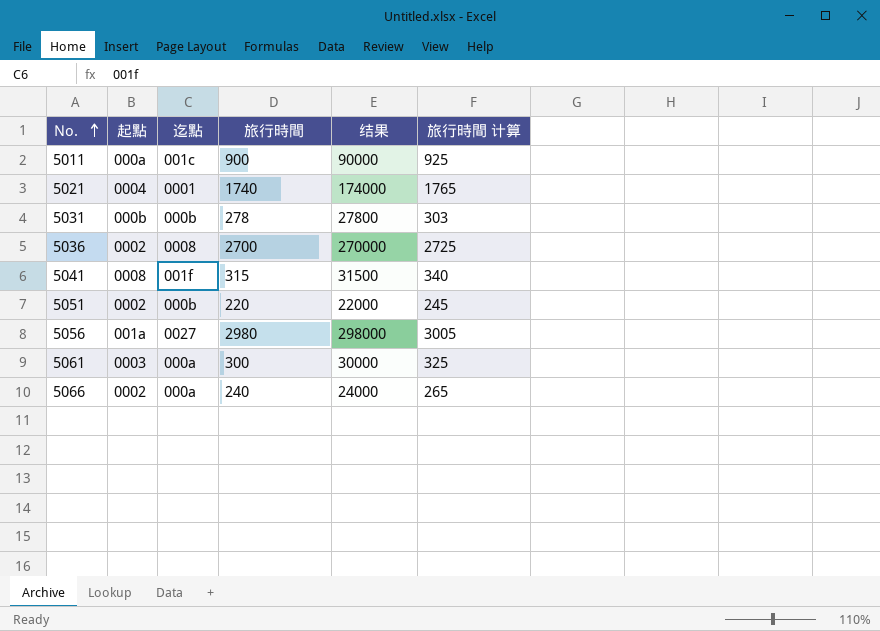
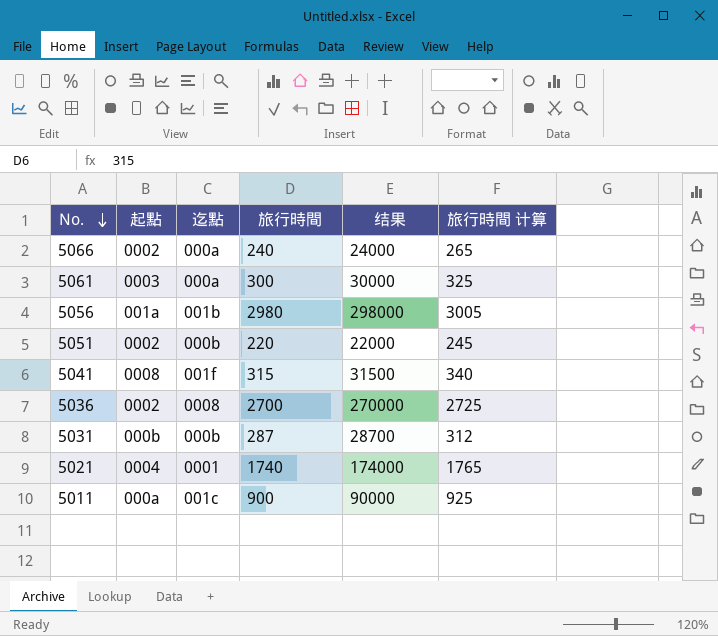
row order: No. ascending -> No. descending
5056 | 迄點: 0027 -> 001b
5031 | 旅行時間: 278 -> 287
5031 | 结果: 27800 -> 28700
5031 | 旅行時間 计算: 303 -> 312

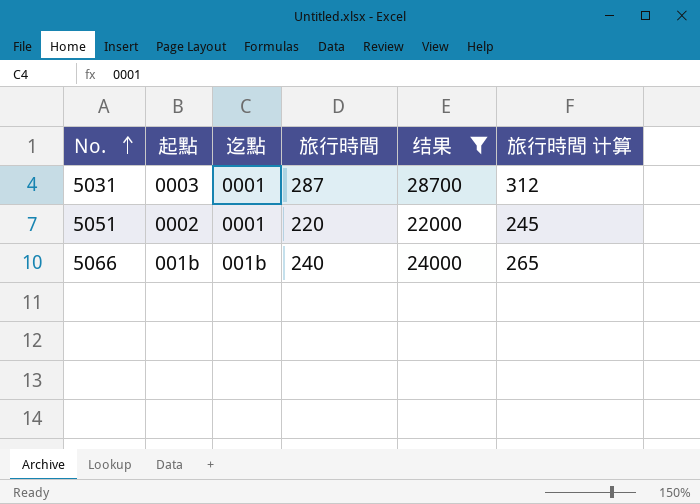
filter: none -> 结果 <= 28700
row order: No. descending -> No. ascending
5031 | 起點: 000b -> 0003
5031 | 迄點: 000b -> 0001
5051 | 迄點: 000b -> 0001
5066 | 起點: 0002 -> 001b
5066 | 迄點: 000a -> 001b

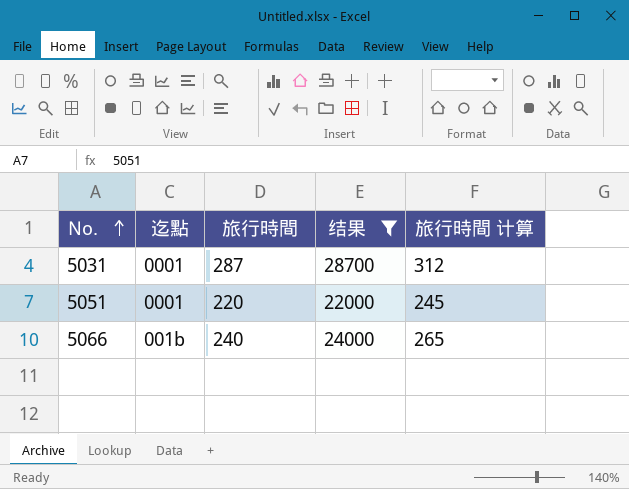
column 起點 | position: 2 -> none

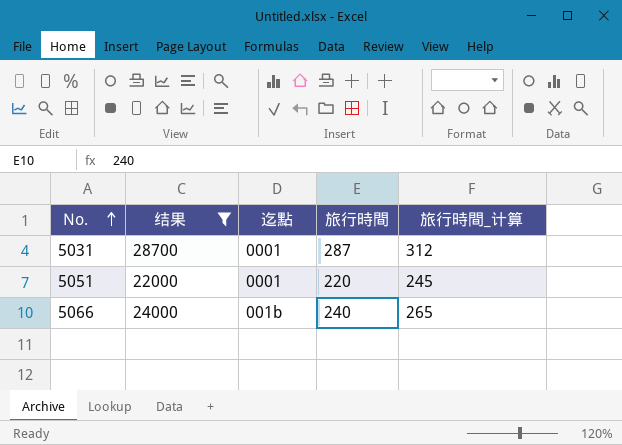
column 结果 | position: 4 -> 2
column name: 旅行時間 计算 -> 旅行時間_计算

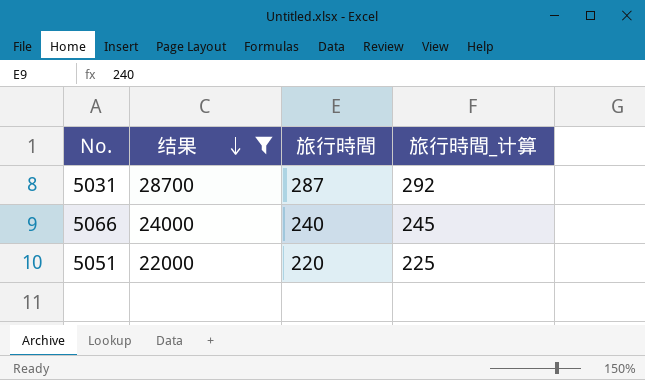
row order: No. ascending -> 结果 descending
column 迄點 | position: 3 -> none
column 旅行時間_计算 | formula: [旅行時間] + 25 -> [旅行時間] + 5

